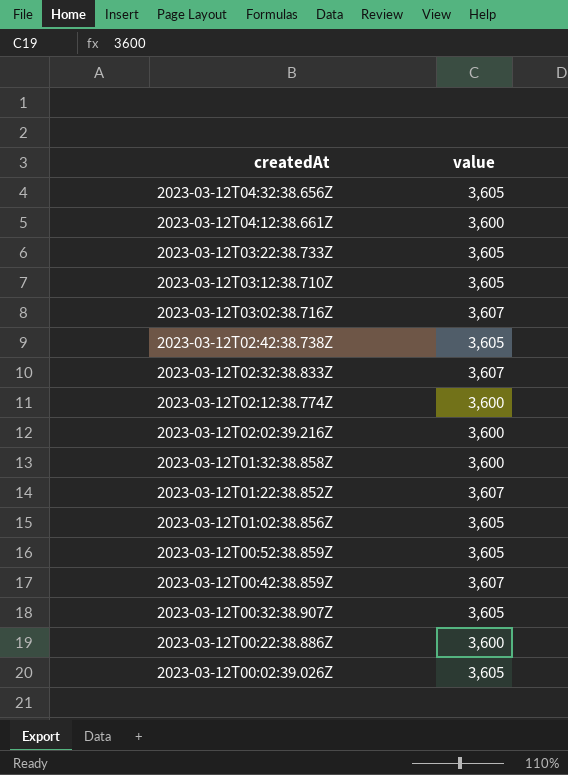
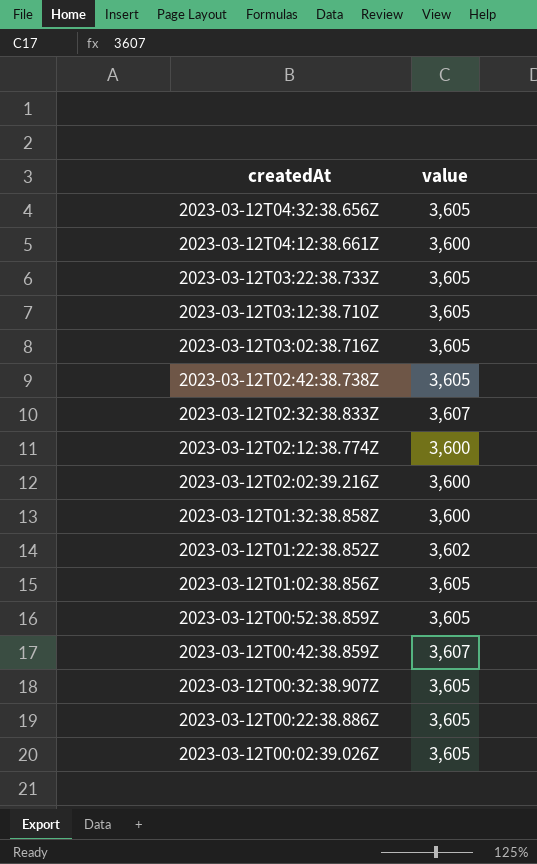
2023-03-12T03:02:38.716Z | value: 3,607 -> 3,605
2023-03-12T01:22:38.852Z | value: 3,607 -> 3,602
2023-03-12T00:22:38.886Z | value: 3,600 -> 3,605

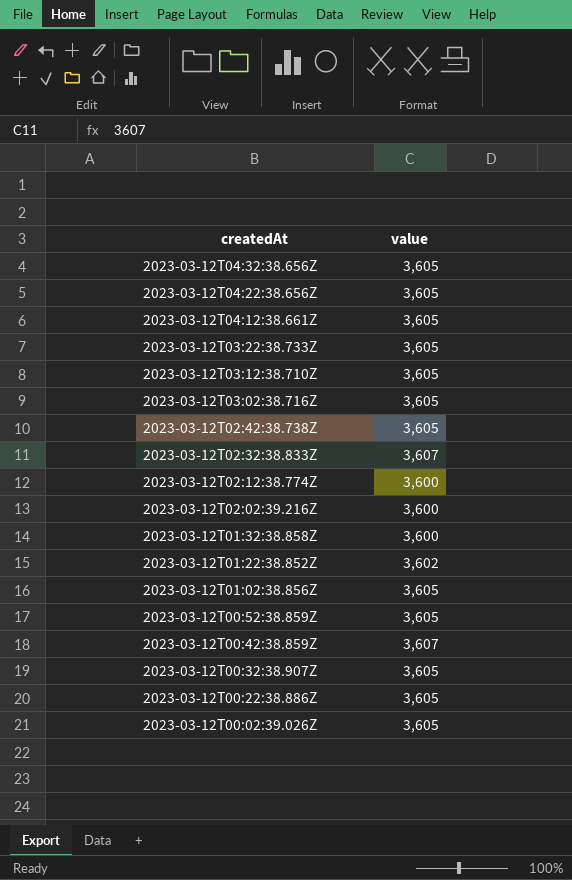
row 2023-03-12T04:22:38.656Z: none -> 3,605
2023-03-12T04:12:38.661Z | value: 3,600 -> 3,605

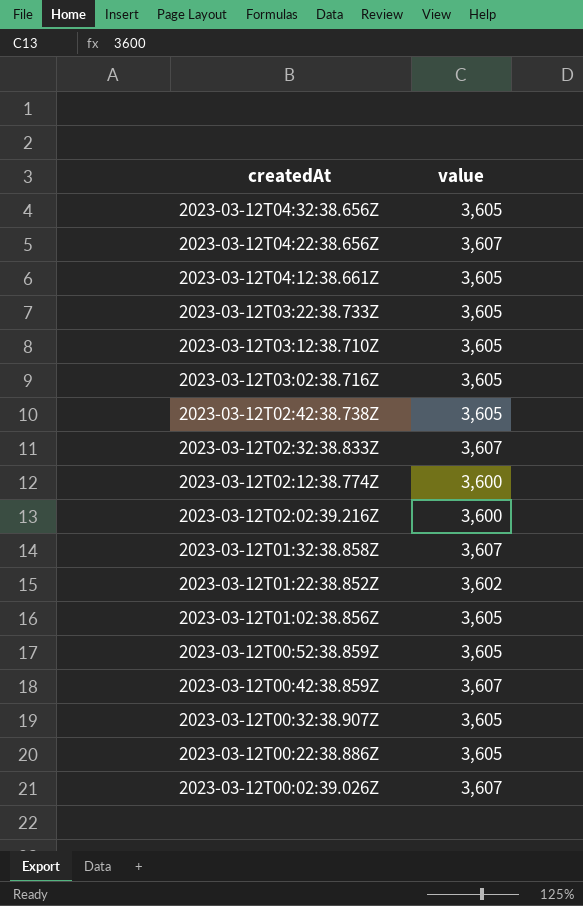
2023-03-12T04:22:38.656Z | value: 3,605 -> 3,607
2023-03-12T01:32:38.858Z | value: 3,600 -> 3,607
2023-03-12T00:02:39.026Z | value: 3,605 -> 3,607

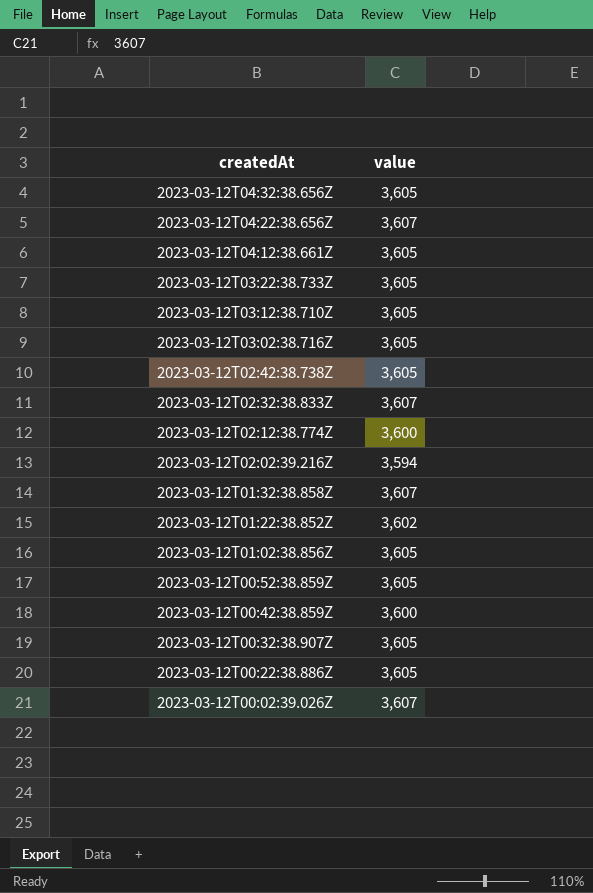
2023-03-12T02:02:39.216Z | value: 3,600 -> 3,594
2023-03-12T00:42:38.859Z | value: 3,607 -> 3,600

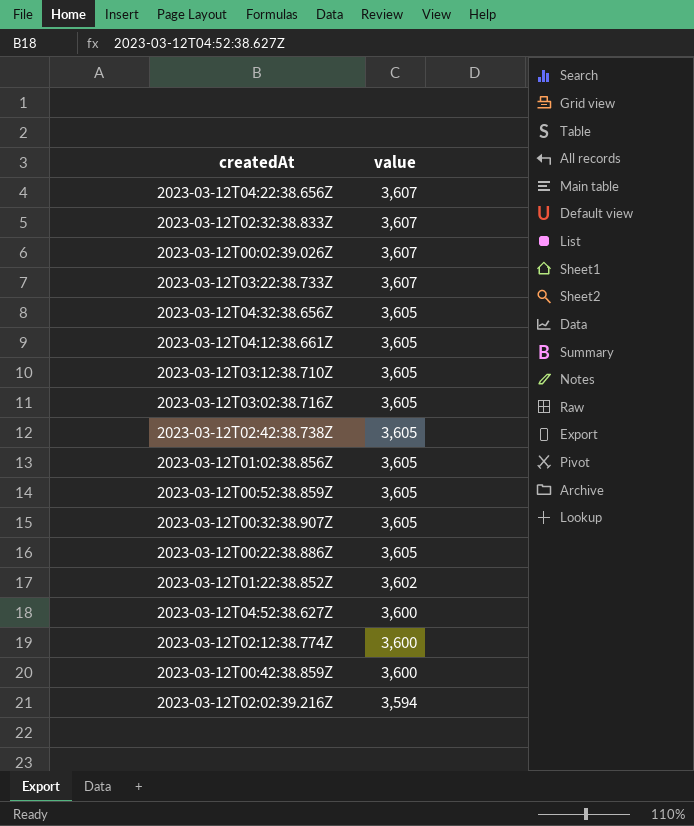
row order: createdAt descending -> value descending
row 2023-03-12T01:32:38.858Z: 3,607 -> none
2023-03-12T03:22:38.733Z | value: 3,605 -> 3,607
row 2023-03-12T04:52:38.627Z: none -> 3,600

